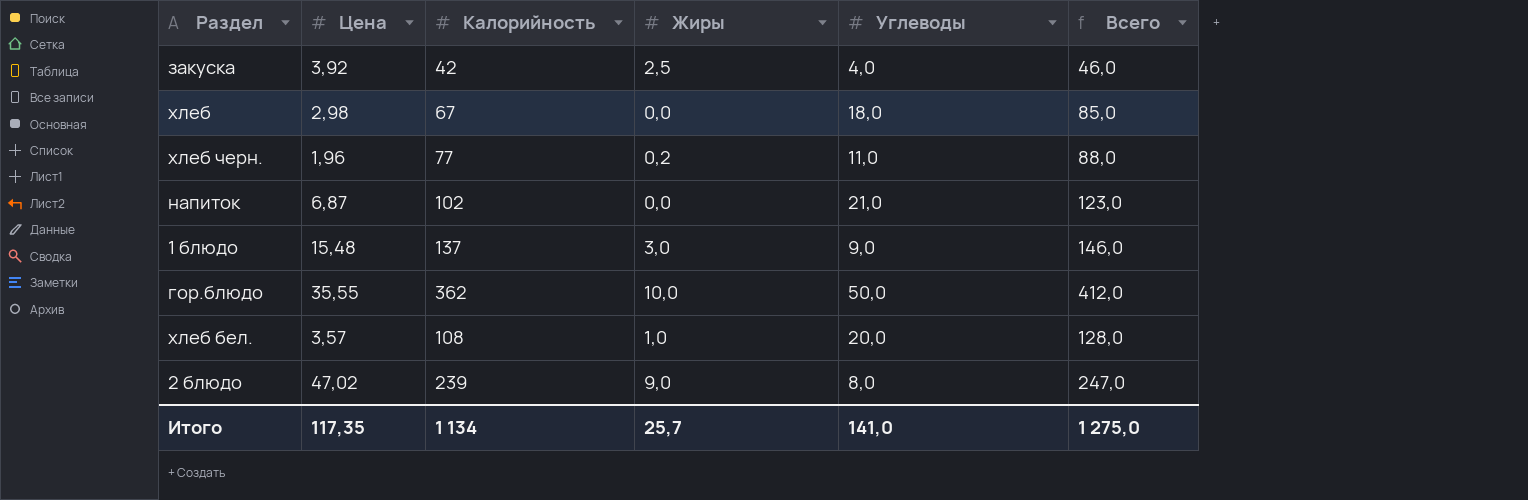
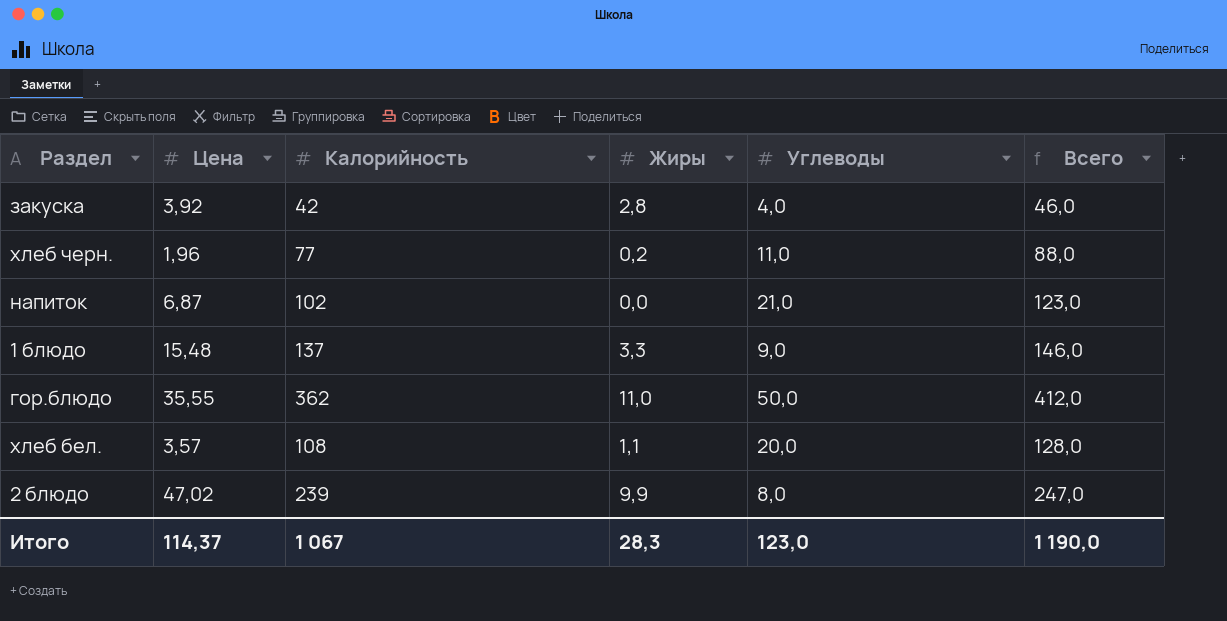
row хлеб: 2,98 | 67 | 0,0 | 18,0 | 85,0 -> none
закуска | Жиры: 2,5 -> 2,8
1 блюдо | Жиры: 3,0 -> 3,3
гор.блюдо | Жиры: 10,0 -> 11,0
хлеб бел. | Жиры: 1,0 -> 1,1
2 блюдо | Жиры: 9,0 -> 9,9
Итого | Цена: 117,35 -> 114,37
Итого | Калорийность: 1 134 -> 1 067
Итого | Жиры: 25,7 -> 28,3
Итого | Углеводы: 141,0 -> 123,0
Итого | Всего: 1 275,0 -> 1 190,0

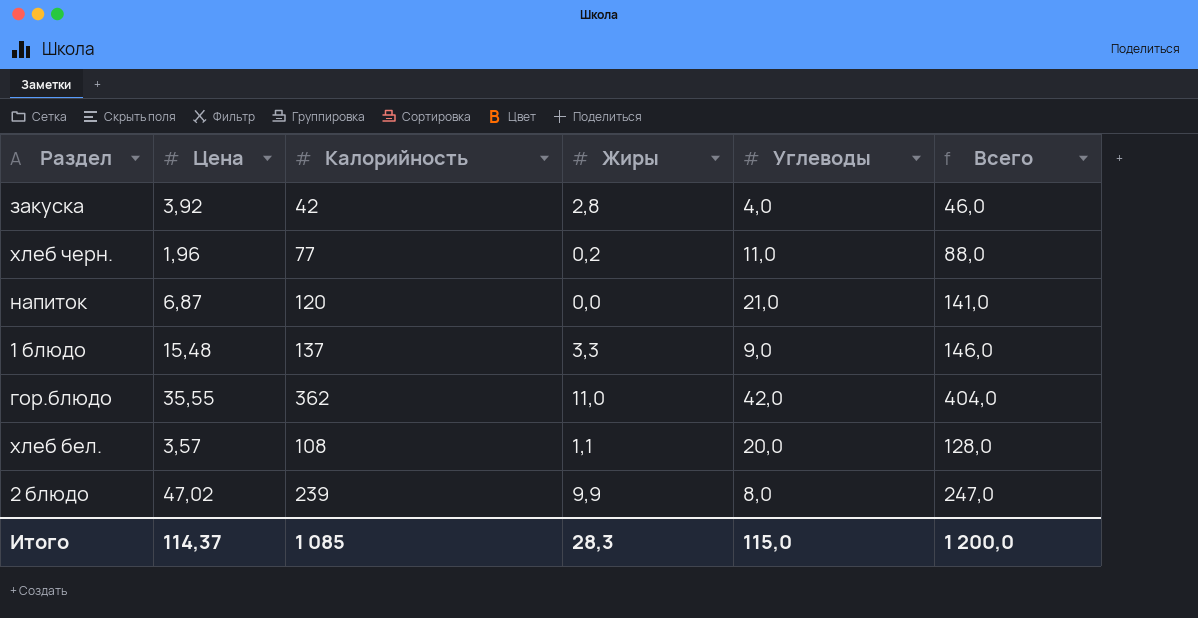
напиток | Калорийность: 102 -> 120
напиток | Всего: 123,0 -> 141,0
гор.блюдо | Углеводы: 50,0 -> 42,0
гор.блюдо | Всего: 412,0 -> 404,0
Итого | Калорийность: 1 067 -> 1 085
Итого | Углеводы: 123,0 -> 115,0
Итого | Всего: 1 190,0 -> 1 200,0

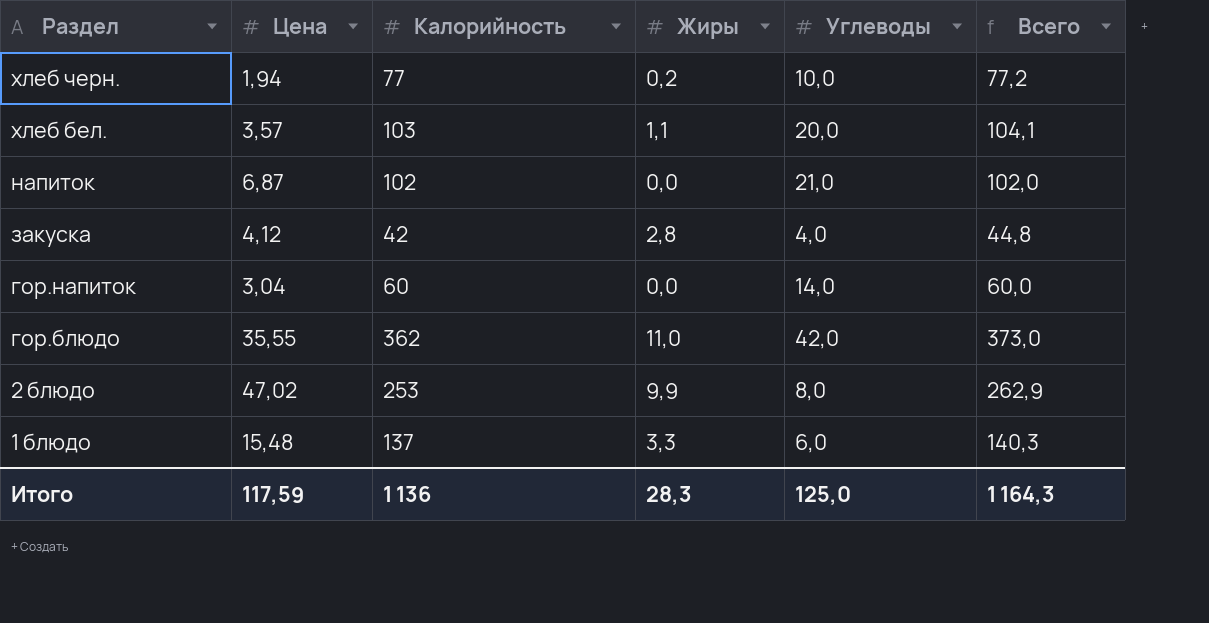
row order: none -> Раздел descending
column Всего | formula: [Калорийность] + [Углеводы] -> [Калорийность] + [Жиры]
хлеб черн. | Цена: 1,96 -> 1,94
хлеб черн. | Углеводы: 11,0 -> 10,0
хлеб бел. | Калорийность: 108 -> 103
напиток | Калорийность: 120 -> 102
закуска | Цена: 3,92 -> 4,12
row гор.напиток: none -> 3,04 | 60 | 0,0 | 14,0 | 60,0
2 блюдо | Калорийность: 239 -> 253
1 блюдо | Углеводы: 9,0 -> 6,0
Итого | Цена: 114,37 -> 117,59
Итого | Калорийность: 1 085 -> 1 136
Итого | Углеводы: 115,0 -> 125,0
Итого | Всего: 1 200,0 -> 1 164,3

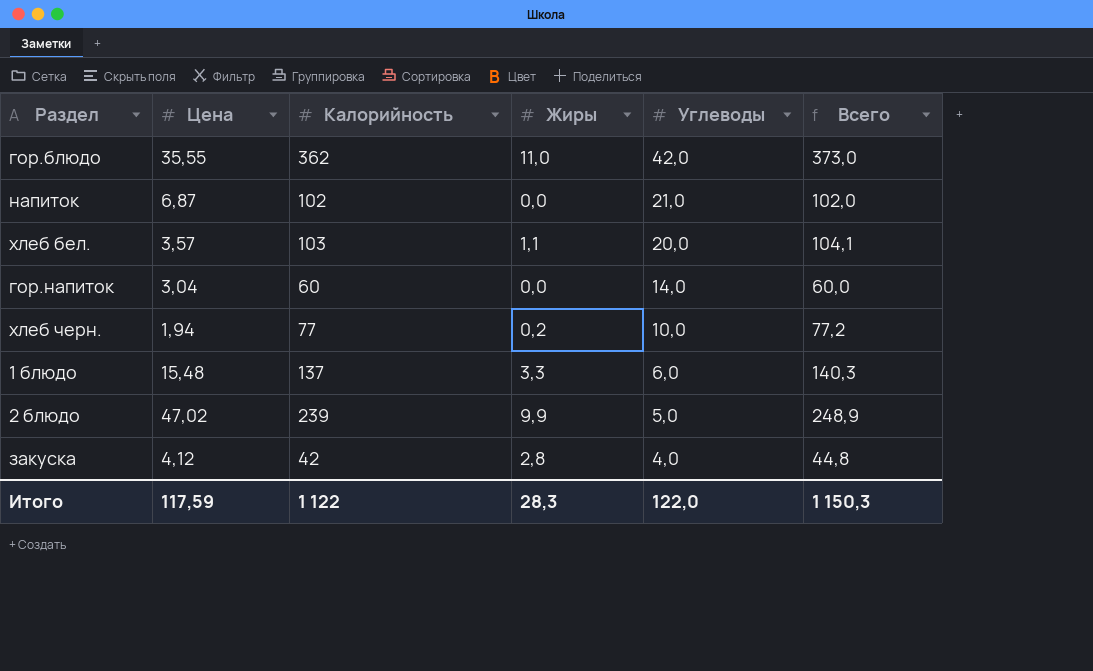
row order: Раздел descending -> Углеводы descending
2 блюдо | Калорийность: 253 -> 239
2 блюдо | Углеводы: 8,0 -> 5,0
2 блюдо | Всего: 262,9 -> 248,9
Итого | Калорийность: 1 136 -> 1 122
Итого | Углеводы: 125,0 -> 122,0
Итого | Всего: 1 164,3 -> 1 150,3

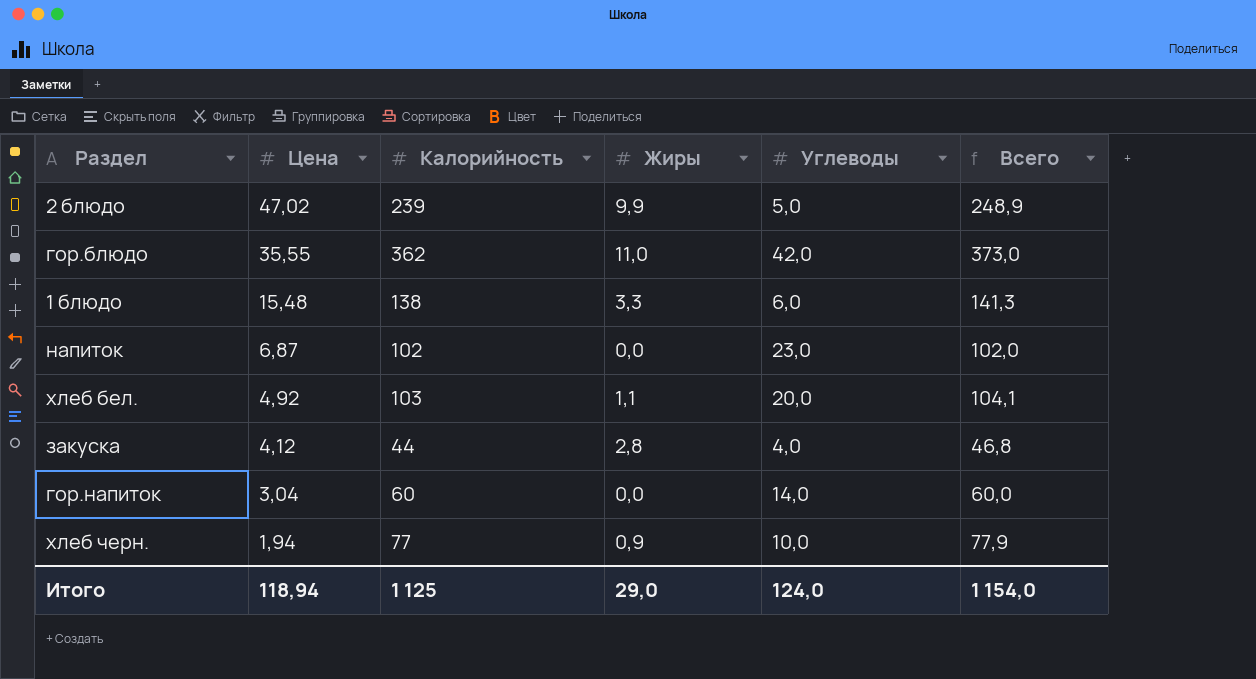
row order: Углеводы descending -> Цена descending
1 блюдо | Калорийность: 137 -> 138
1 блюдо | Всего: 140,3 -> 141,3
напиток | Углеводы: 21,0 -> 23,0
хлеб бел. | Цена: 3,57 -> 4,92
закуска | Калорийность: 42 -> 44
закуска | Всего: 44,8 -> 46,8
хлеб черн. | Жиры: 0,2 -> 0,9
хлеб черн. | Всего: 77,2 -> 77,9
Итого | Цена: 117,59 -> 118,94
Итого | Калорийность: 1 122 -> 1 125
Итого | Жиры: 28,3 -> 29,0
Итого | Углеводы: 122,0 -> 124,0
Итого | Всего: 1 150,3 -> 1 154,0

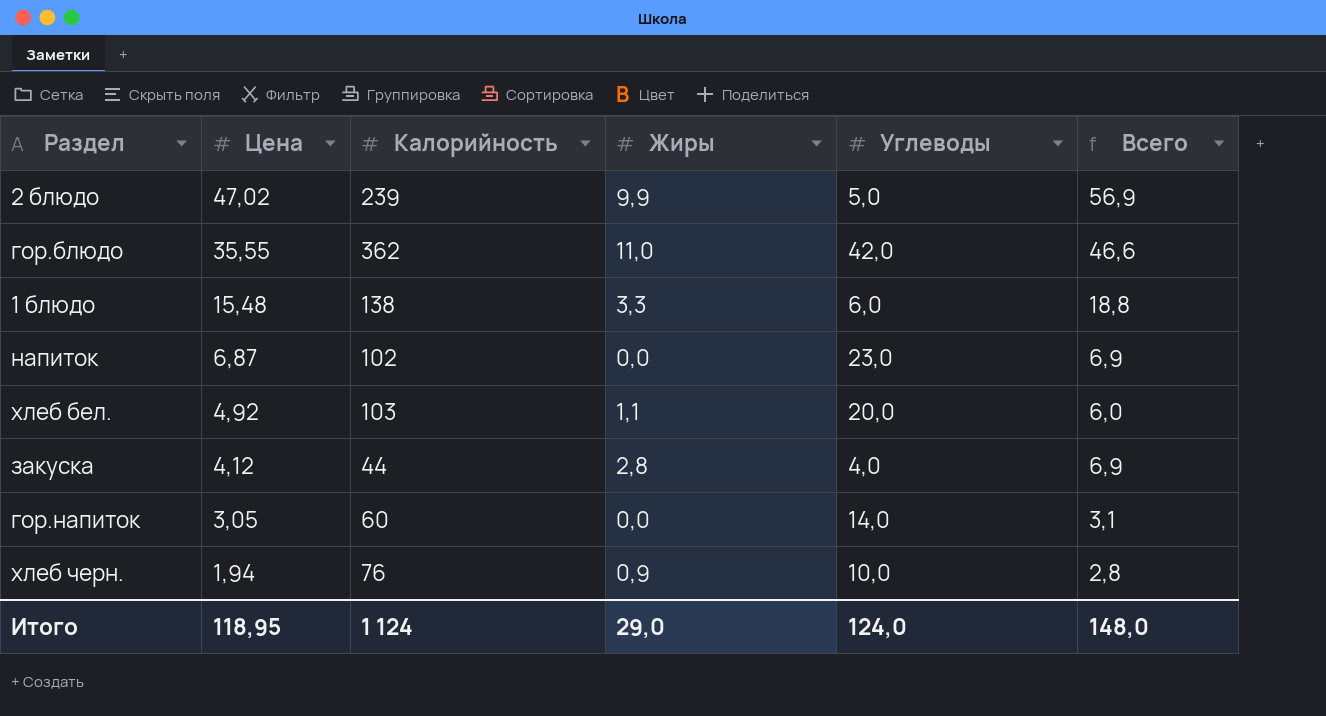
column Всего | formula: [Калорийность] + [Жиры] -> [Цена] + [Жиры]
гор.напиток | Цена: 3,04 -> 3,05
хлеб черн. | Калорийность: 77 -> 76
Итого | Цена: 118,94 -> 118,95
Итого | Калорийность: 1 125 -> 1 124
Итого | Всего: 1 154,0 -> 148,0

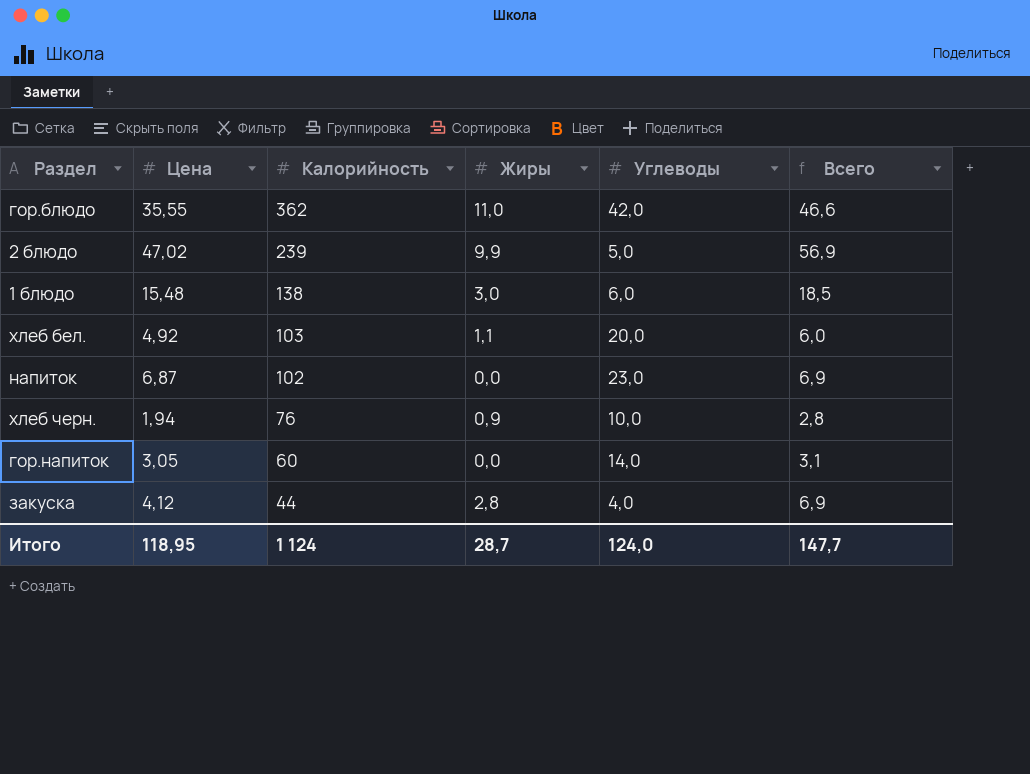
row order: Цена descending -> Калорийность descending
1 блюдо | Жиры: 3,3 -> 3,0
1 блюдо | Всего: 18,8 -> 18,5
Итого | Жиры: 29,0 -> 28,7
Итого | Всего: 148,0 -> 147,7

